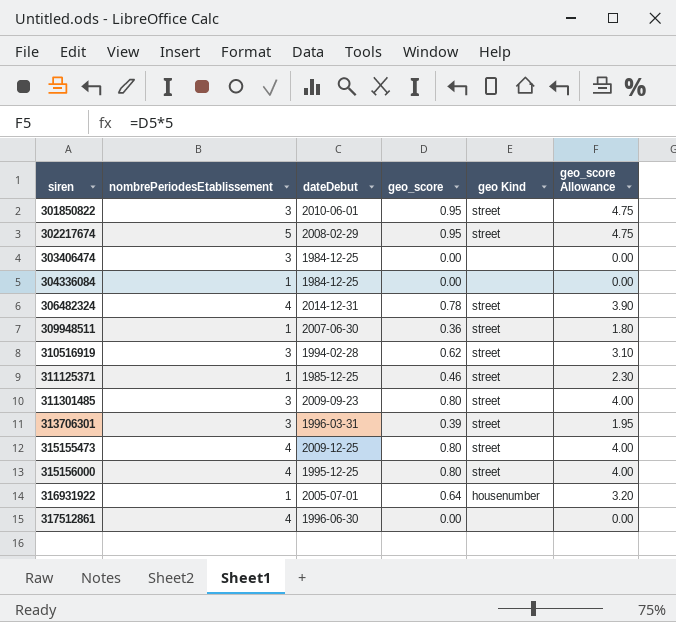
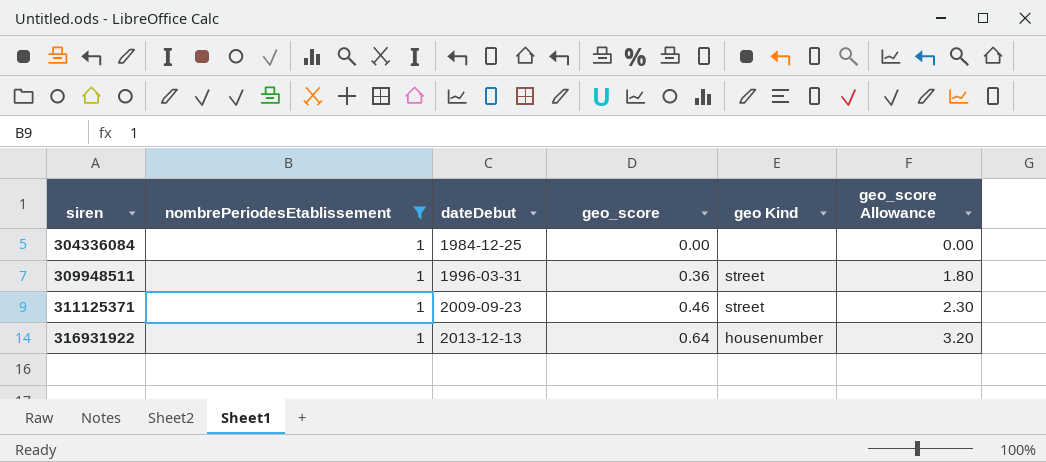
filter: none -> nombrePeriodesEtablissement = 1
309948511 | dateDebut: 2007-06-30 -> 1996-03-31
311125371 | dateDebut: 1985-12-25 -> 2009-09-23
316931922 | dateDebut: 2005-07-01 -> 2013-12-13

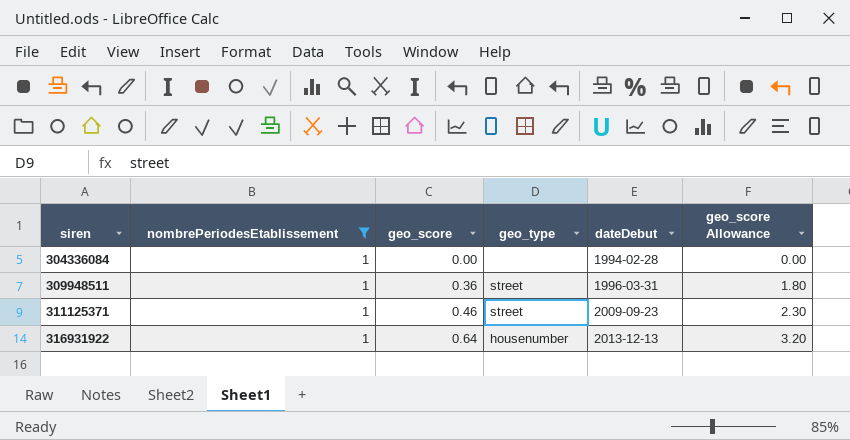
column name: geo Kind -> geo_type
column dateDebut | position: 3 -> 5
304336084 | dateDebut: 1984-12-25 -> 1994-02-28

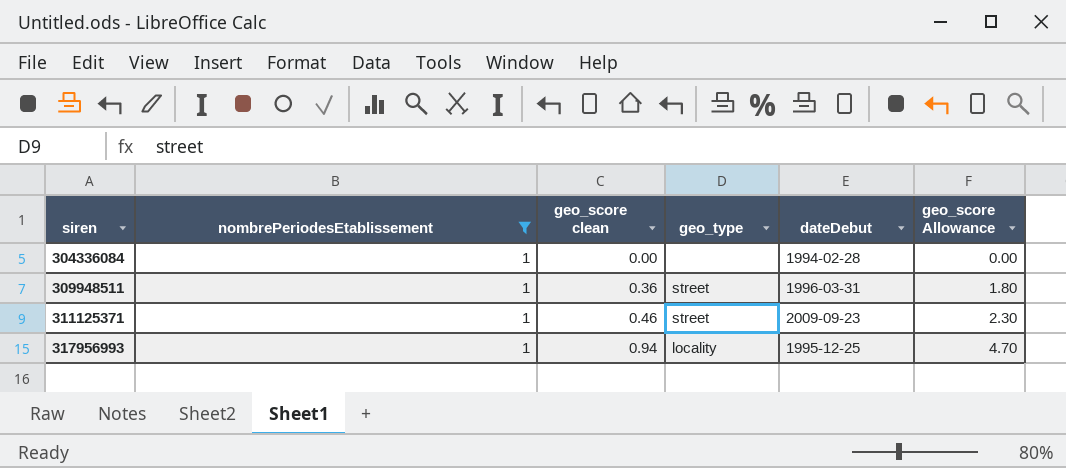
column name: geo_score -> geo_score clean
row 316931922: 1 | 0.64 | housenumber | 2013-12-13 | 3.20 -> none
row 317956993: none -> 1 | 0.94 | locality | 1995-12-25 | 4.70

